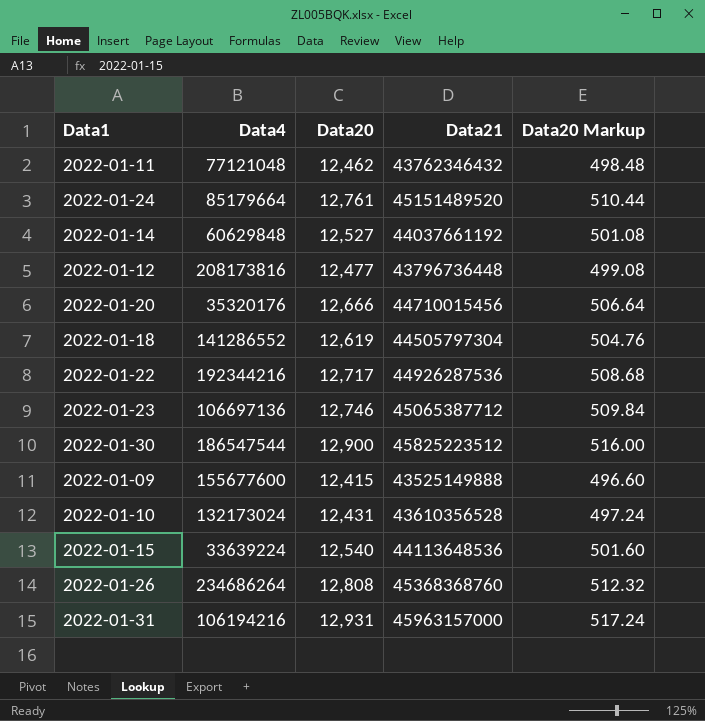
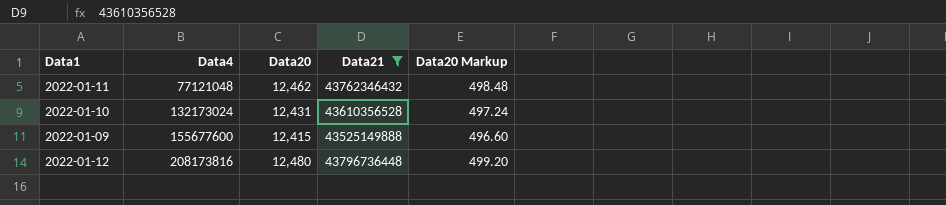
filter: none -> Data21 <= 43796736448
row order: none -> Data4 ascending
2022-01-12 | Data20: 12,477 -> 12,480
2022-01-12 | Data20 Markup: 499.08 -> 499.20

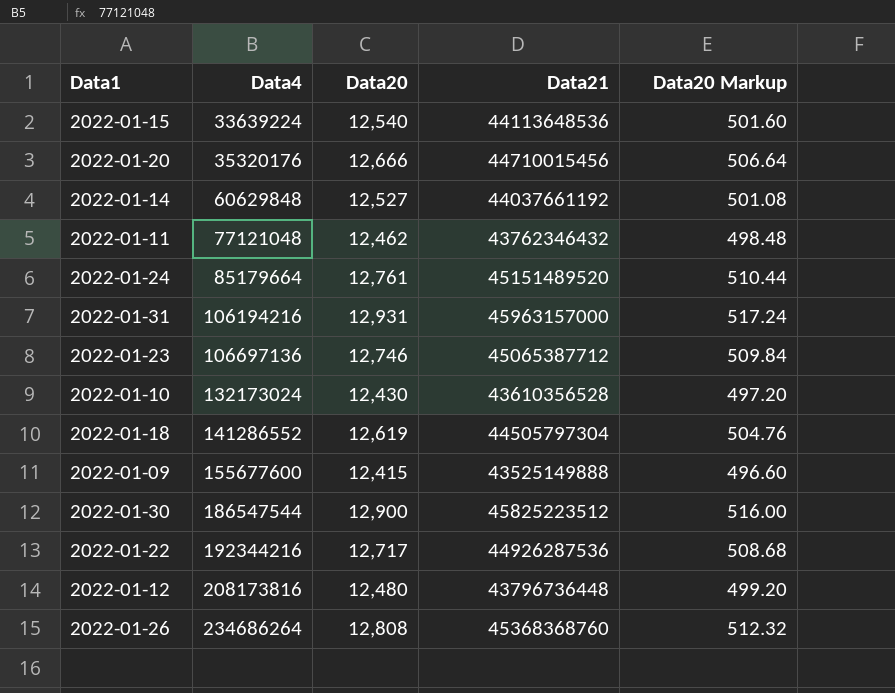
filter: Data21 <= 43796736448 -> none
2022-01-10 | Data20: 12,431 -> 12,430
2022-01-10 | Data20 Markup: 497.24 -> 497.20

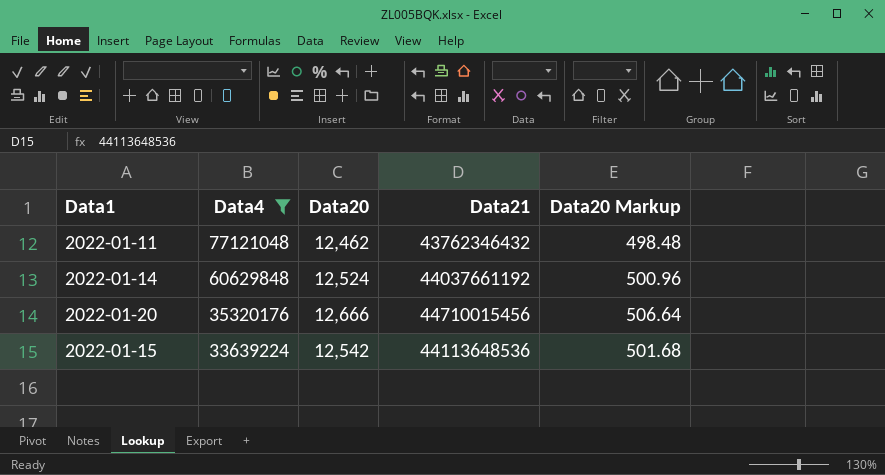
filter: none -> Data4 <= 77121048
row order: Data4 ascending -> Data4 descending
2022-01-14 | Data20: 12,527 -> 12,524
2022-01-14 | Data20 Markup: 501.08 -> 500.96
2022-01-15 | Data20: 12,540 -> 12,542
2022-01-15 | Data20 Markup: 501.60 -> 501.68

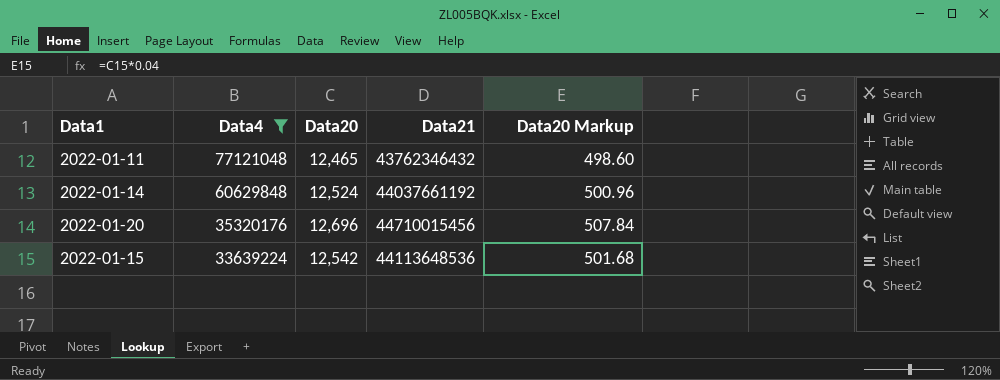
2022-01-11 | Data20: 12,462 -> 12,465
2022-01-11 | Data20 Markup: 498.48 -> 498.60
2022-01-20 | Data20: 12,666 -> 12,696
2022-01-20 | Data20 Markup: 506.64 -> 507.84

